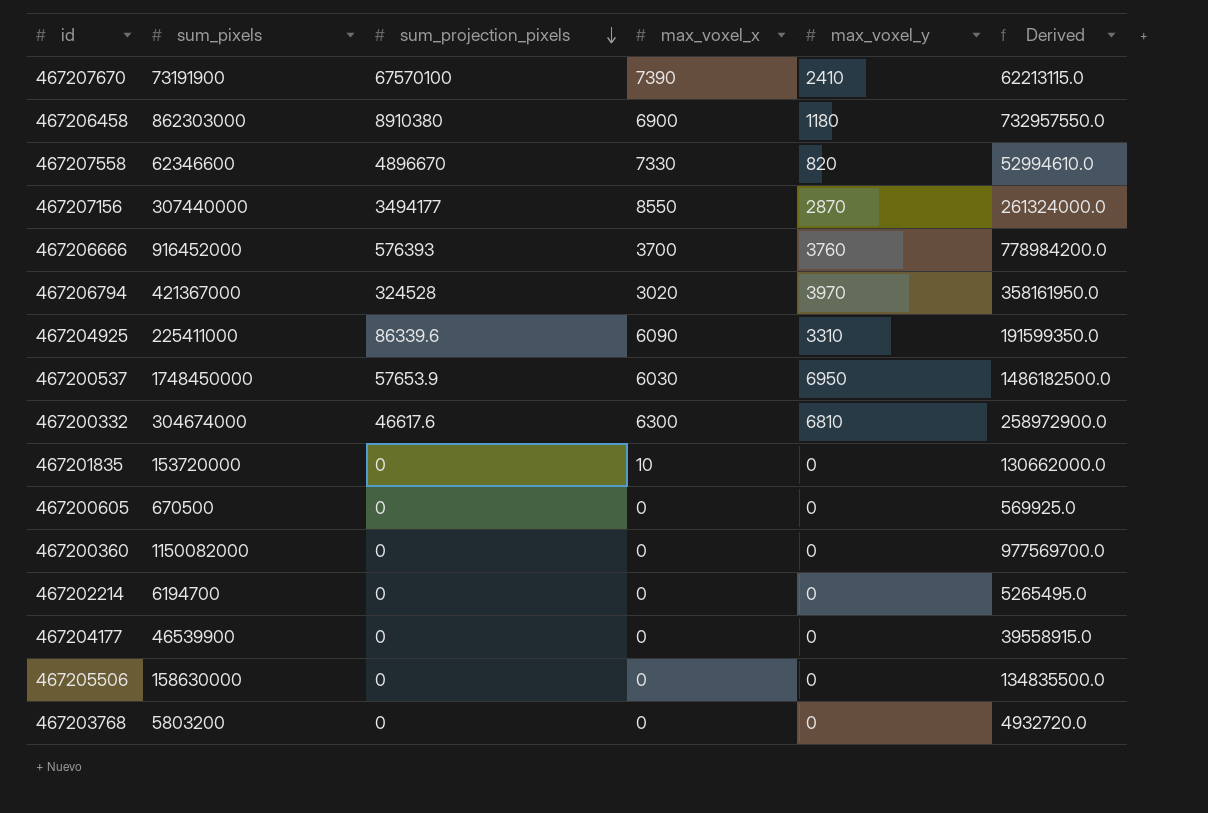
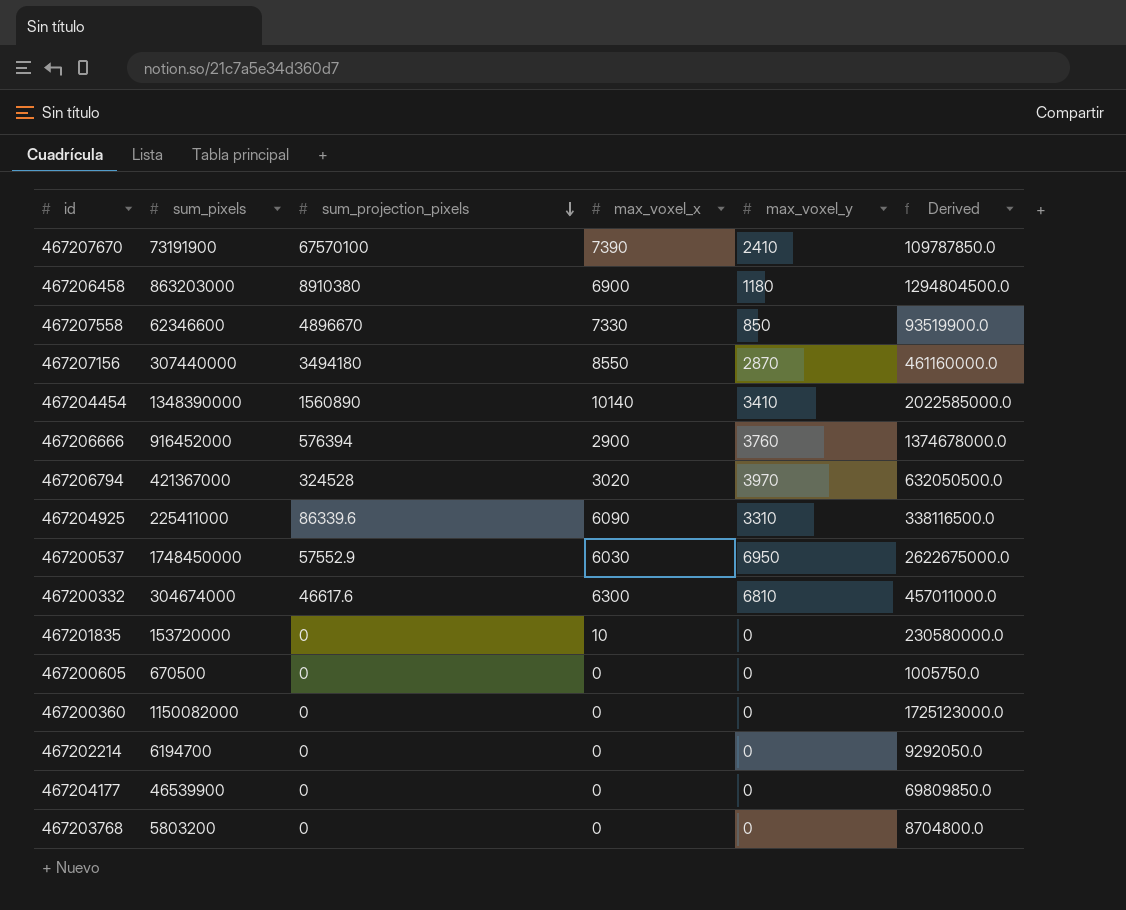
column Derived | formula: [sum_pixels] * 0.85 -> [sum_pixels] * 1.5
row 467205506: 158630000 | 0 | 0 | 0 | 134835500.0 -> none
467206458 | sum_pixels: 862303000 -> 863203000
467207558 | max_voxel_y: 820 -> 850
467207156 | sum_projection_pixels: 3494177 -> 3494180
row 467204454: none -> 1348390000 | 1560890 | 10140 | 3410 | 2022585000.0
467206666 | sum_projection_pixels: 576393 -> 576394
467206666 | max_voxel_x: 3700 -> 2900
467200537 | sum_projection_pixels: 57653.9 -> 57552.9

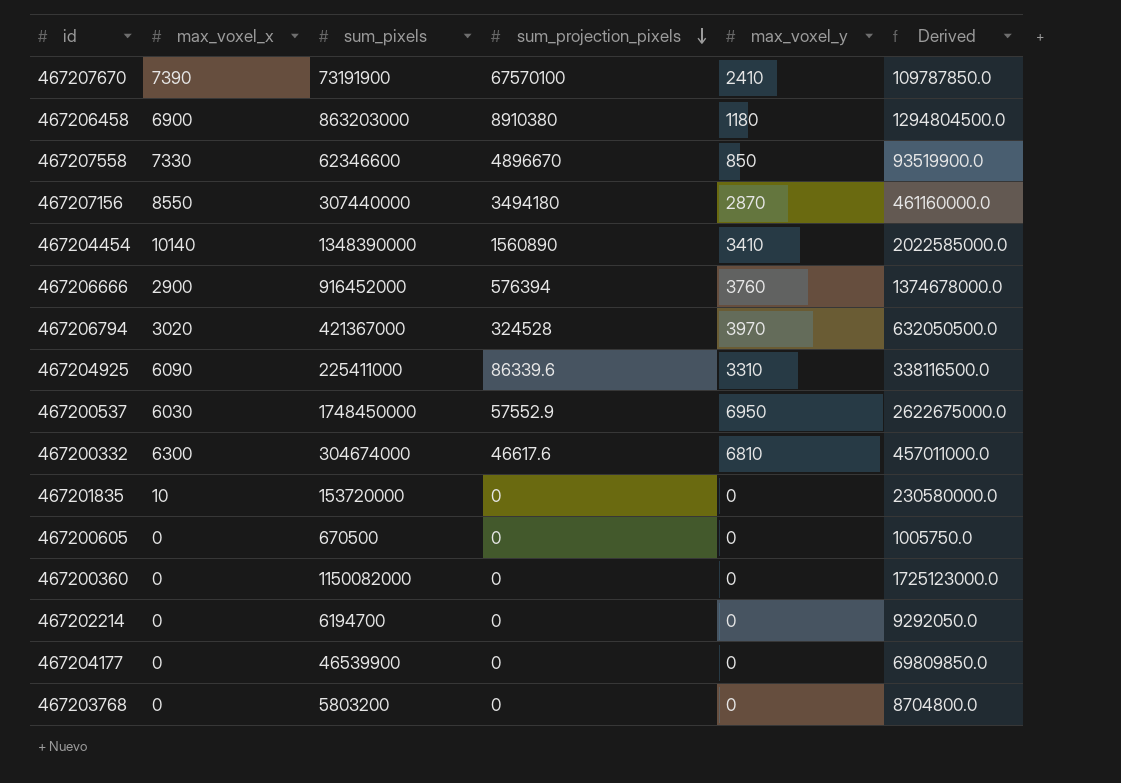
column max_voxel_x | position: 4 -> 2

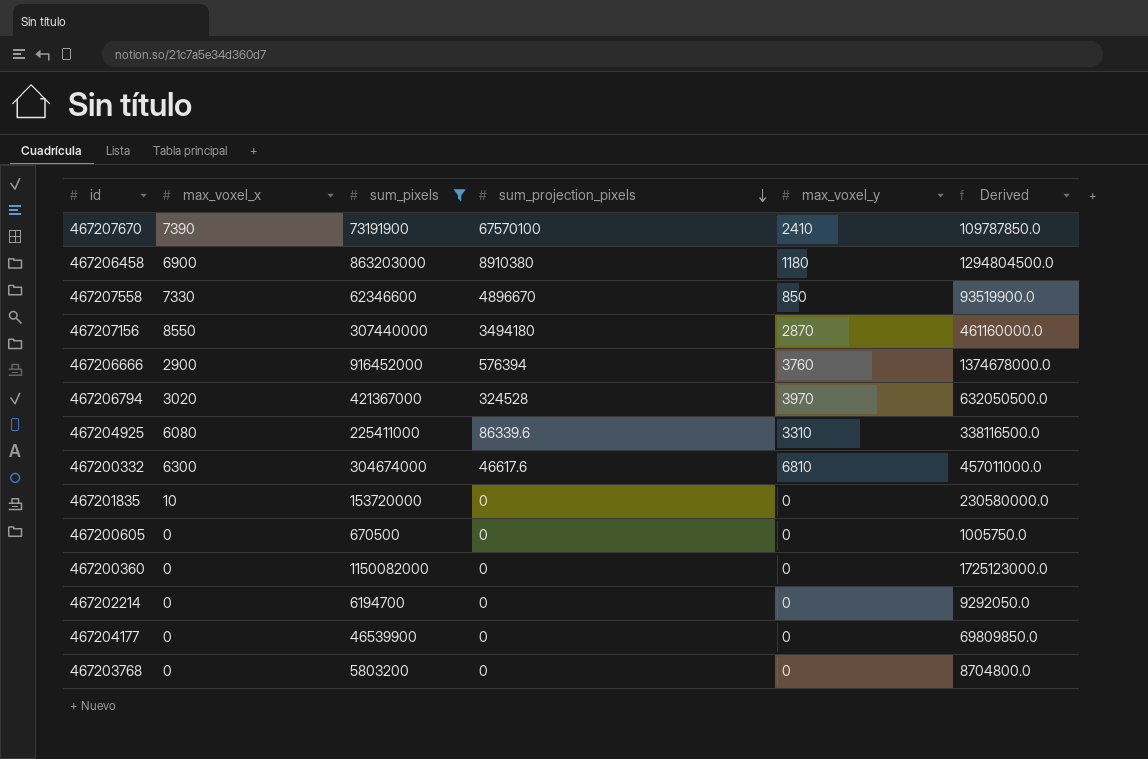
filter: none -> sum_pixels <= 1150082000
467204925 | max_voxel_x: 6090 -> 6080

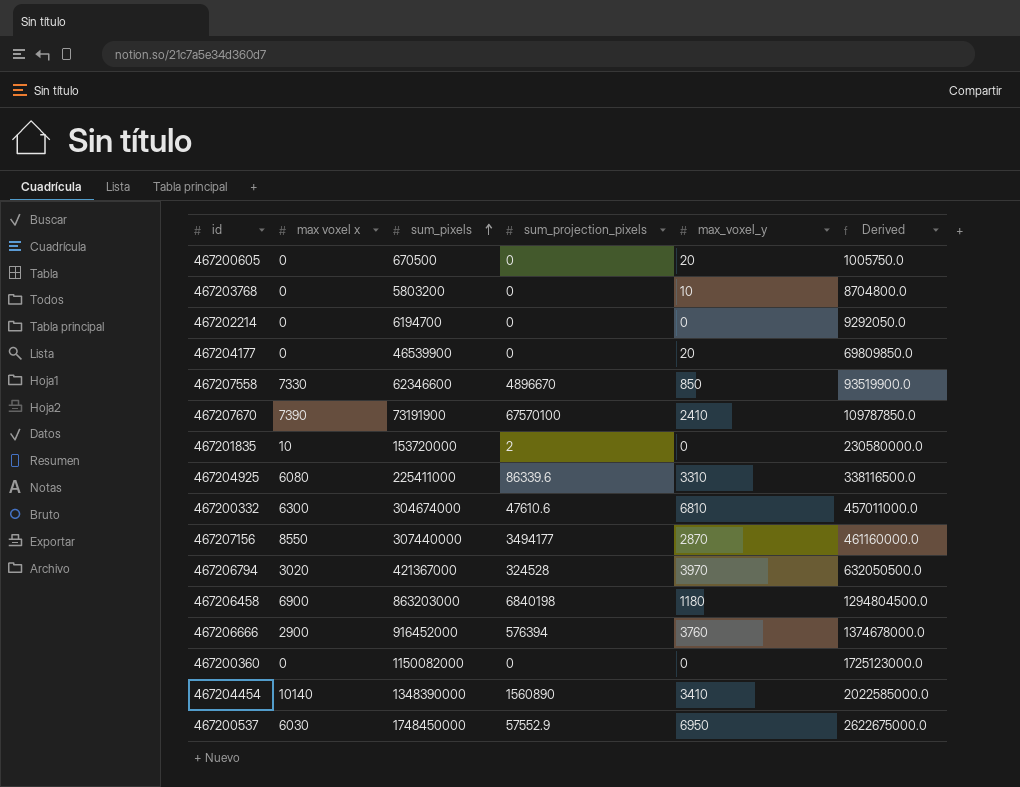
filter: sum_pixels <= 1150082000 -> none
row order: sum_projection_pixels descending -> sum_pixels ascending
column name: max_voxel_x -> max voxel x
467200605 | max_voxel_y: 0 -> 20
467203768 | max_voxel_y: 0 -> 10
467204177 | max_voxel_y: 0 -> 20
467201835 | sum_projection_pixels: 0 -> 2
467200332 | sum_projection_pixels: 46617.6 -> 47610.6
467207156 | sum_projection_pixels: 3494180 -> 3494177
467206458 | sum_projection_pixels: 8910380 -> 6840198

